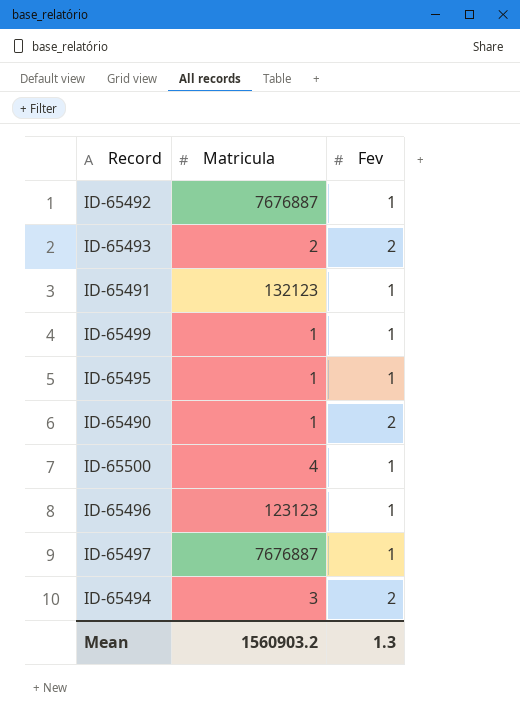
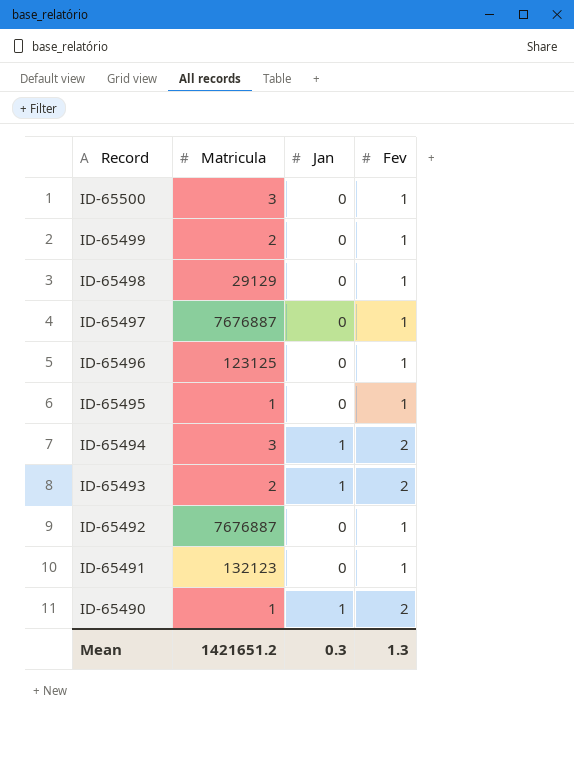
row order: none -> Record descending
column Jan | position: none -> 3
ID-65500 | Matricula: 4 -> 3
ID-65499 | Matricula: 1 -> 2
row ID-65498: none -> 29129 | 0 | 1
ID-65496 | Matricula: 123123 -> 123125
Mean | Matricula: 1560903.2 -> 1421651.2

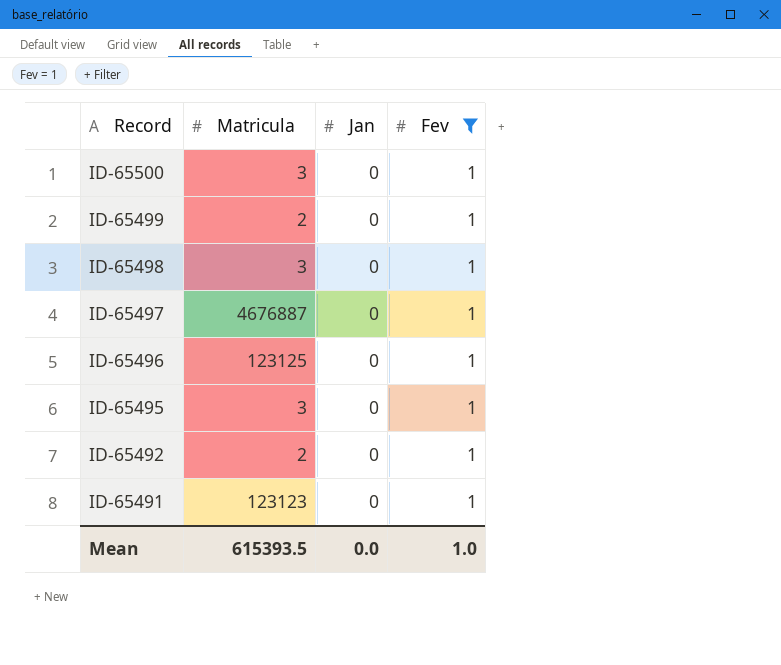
filter: none -> Fev = 1
ID-65498 | Matricula: 29129 -> 3
ID-65497 | Matricula: 7676887 -> 4676887
ID-65495 | Matricula: 1 -> 3
ID-65492 | Matricula: 7676887 -> 2
ID-65491 | Matricula: 132123 -> 123123
Mean | Matricula: 1421651.2 -> 615393.5
Mean | Jan: 0.3 -> 0.0
Mean | Fev: 1.3 -> 1.0

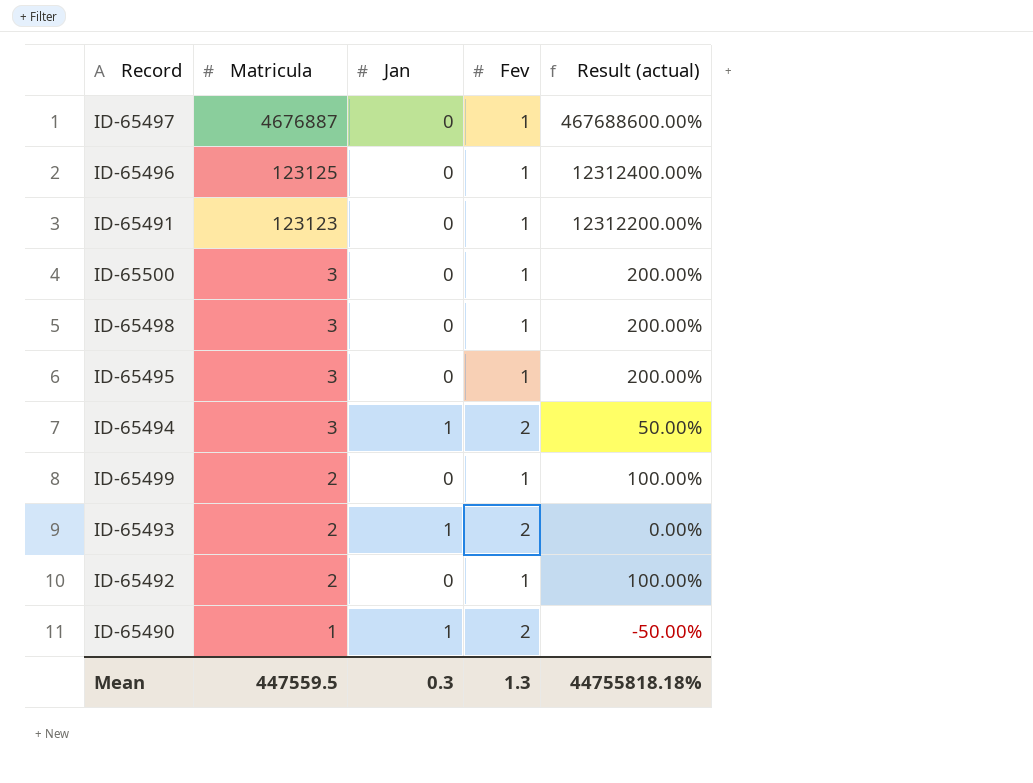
filter: Fev = 1 -> none
row order: Record descending -> Matricula descending
column Result (actual) | formula: none -> ([Matricula] - [Fev]) / [Fev]
Mean | Matricula: 615393.5 -> 447559.5
Mean | Jan: 0.0 -> 0.3
Mean | Fev: 1.0 -> 1.3

